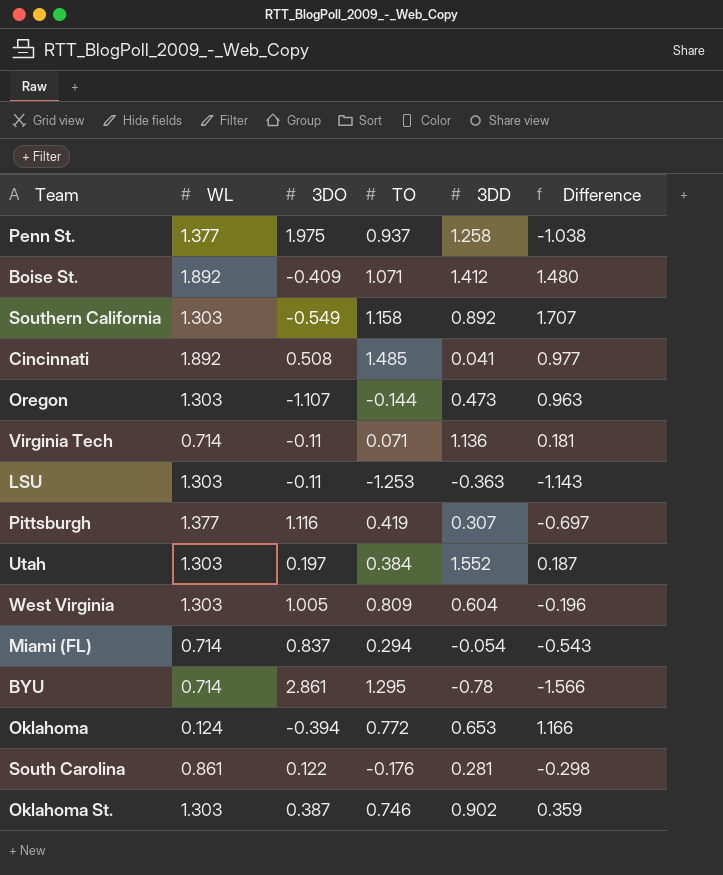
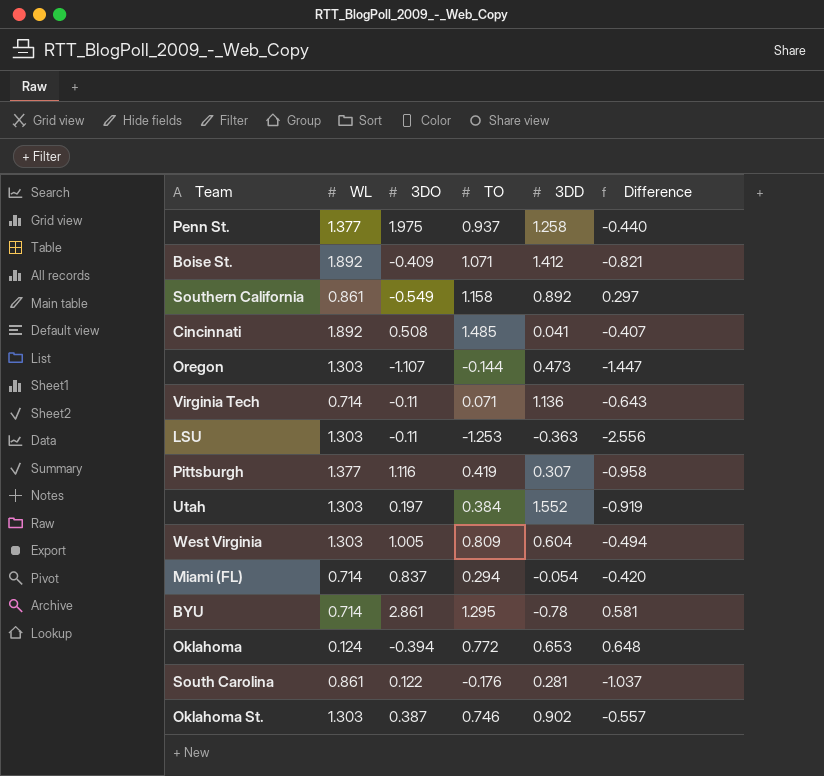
column Difference | formula: [TO] - [3DO] -> [TO] - [WL]
Southern California | WL: 1.303 -> 0.861

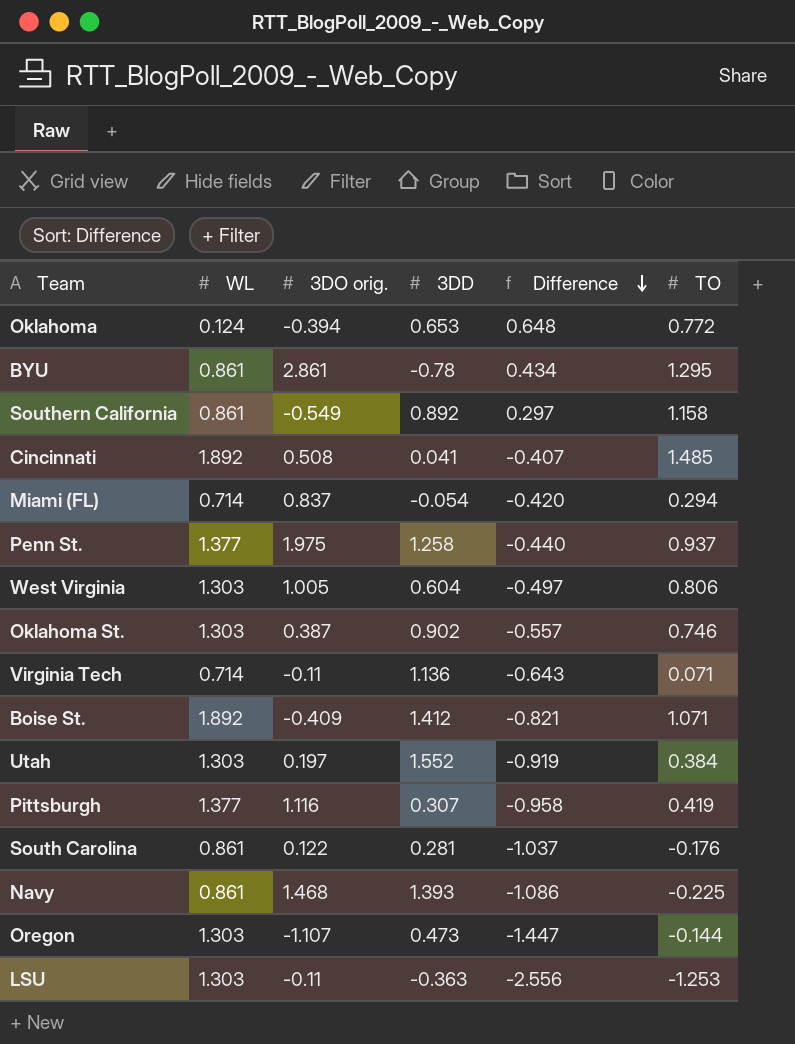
row order: none -> Difference descending
column name: 3DO -> 3DO orig.
column TO | position: 4 -> 6
BYU | WL: 0.714 -> 0.861
BYU | Difference: 0.581 -> 0.434
West Virginia | Difference: -0.494 -> -0.497
West Virginia | TO: 0.809 -> 0.806
row Navy: none -> 0.861 | 1.468 | 1.393 | -1.086 | -0.225

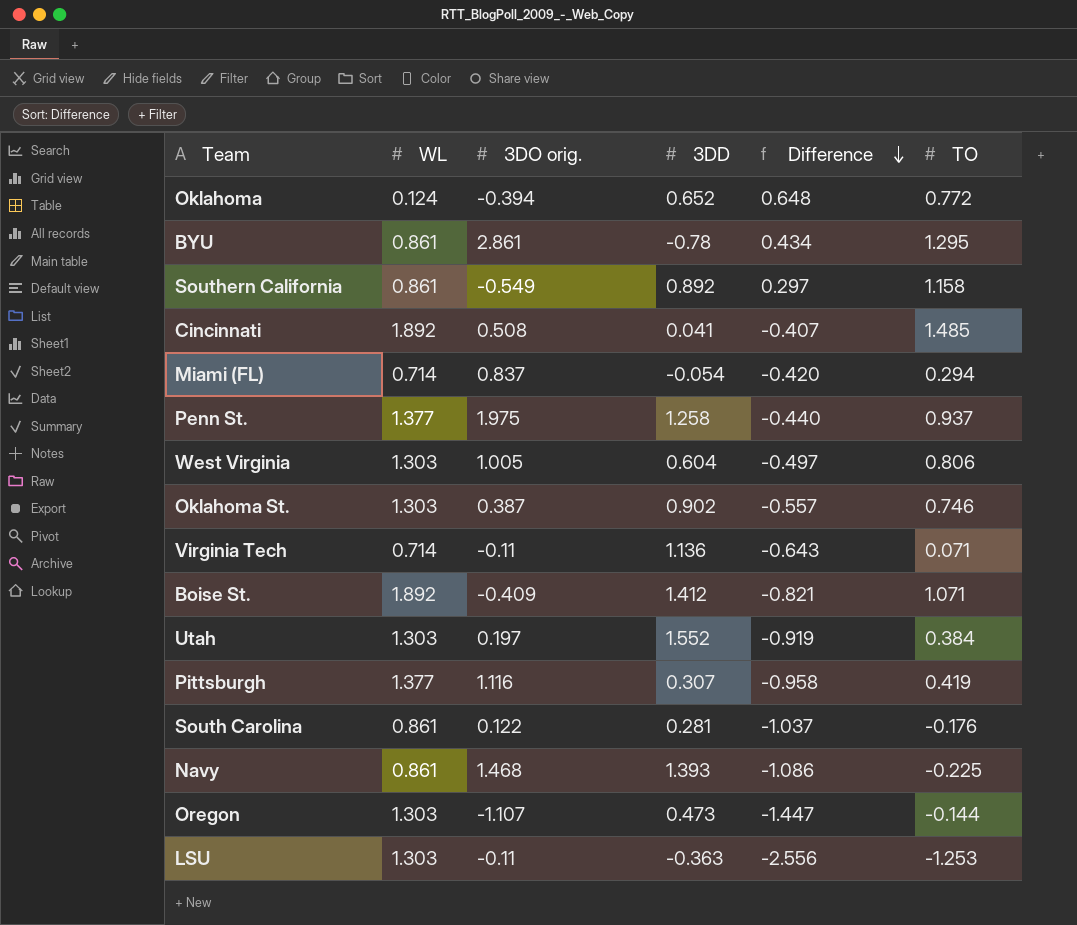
Oklahoma | 3DD: 0.653 -> 0.652

